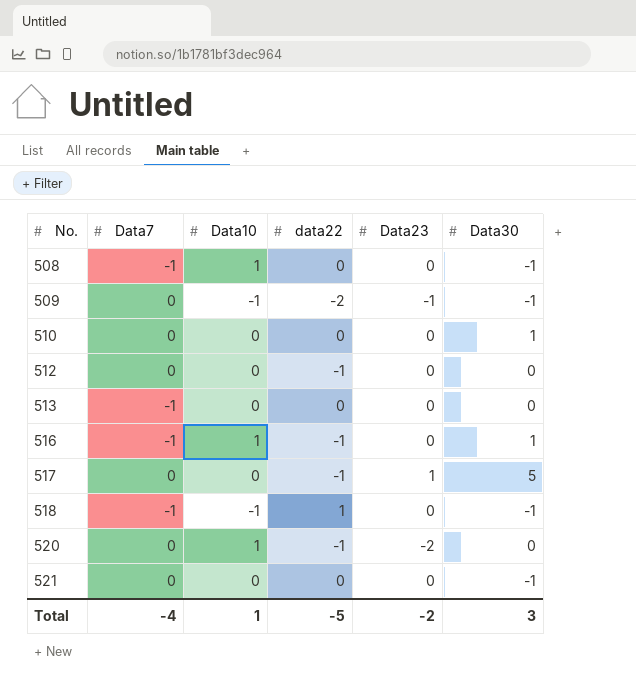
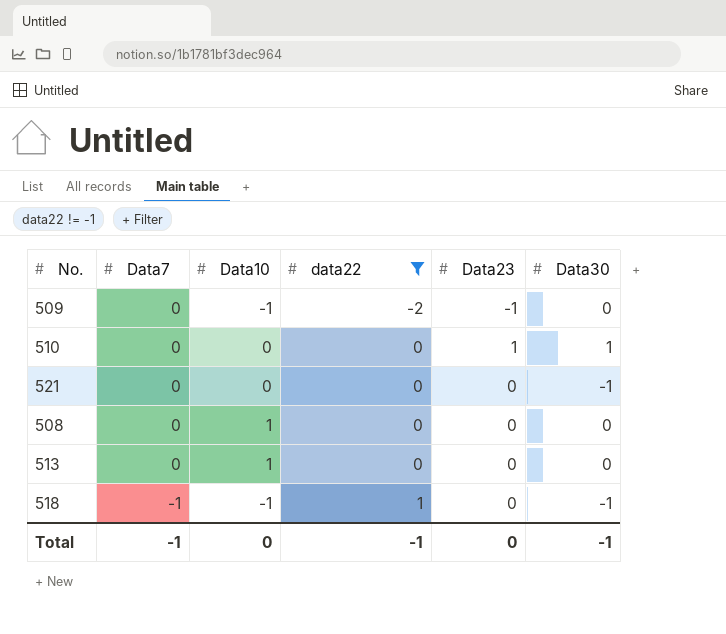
filter: none -> data22 != -1
row order: No. ascending -> Data7 descending
509 | Data30: -1 -> 0
510 | Data23: 0 -> 1
508 | Data7: -1 -> 0
508 | Data30: -1 -> 0
513 | Data7: -1 -> 0
513 | Data10: 0 -> 1
Total | Data7: -4 -> -1
Total | Data10: 1 -> 0
Total | data22: -5 -> -1
Total | Data23: -2 -> 0
Total | Data30: 3 -> -1

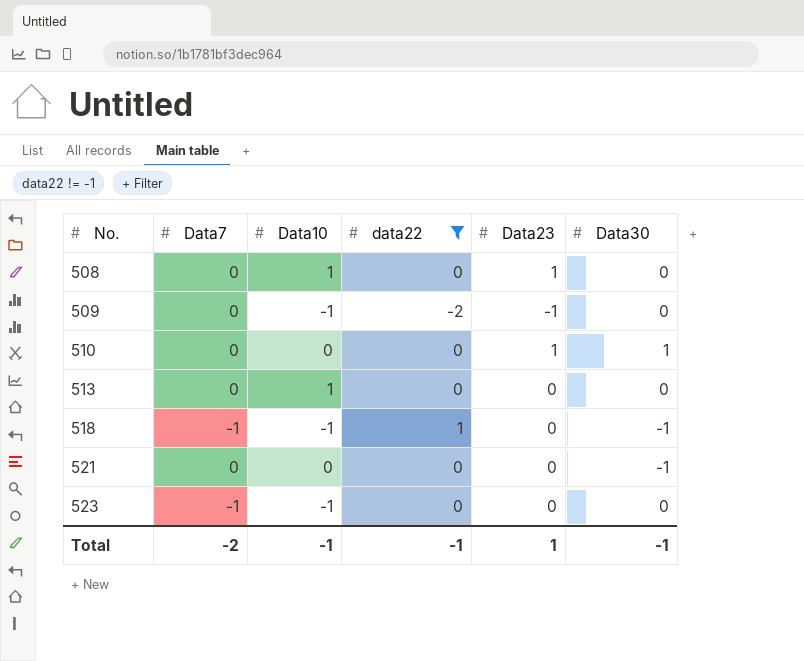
row order: Data7 descending -> No. ascending
508 | Data23: 0 -> 1
row 523: none -> -1 | -1 | 0 | 0 | 0
Total | Data7: -1 -> -2
Total | Data10: 0 -> -1
Total | Data23: 0 -> 1

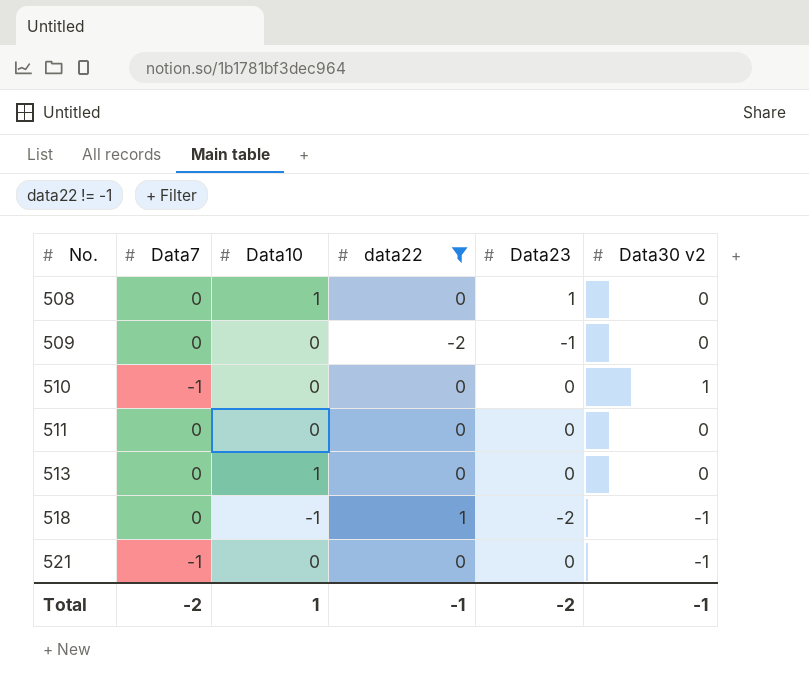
column name: Data30 -> Data30 v2
row 523: -1 | -1 | 0 | 0 | 0 -> none
509 | Data10: -1 -> 0
510 | Data7: 0 -> -1
510 | Data23: 1 -> 0
row 511: none -> 0 | 0 | 0 | 0 | 0
518 | Data7: -1 -> 0
518 | Data23: 0 -> -2
521 | Data7: 0 -> -1
Total | Data10: -1 -> 1
Total | Data23: 1 -> -2

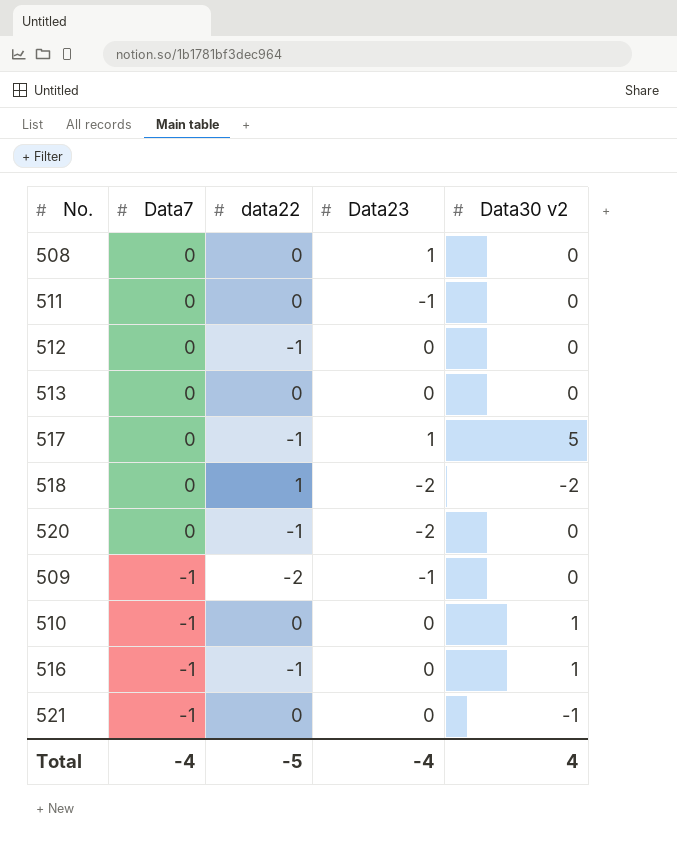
filter: data22 != -1 -> none
row order: No. ascending -> Data7 descending
column Data10 | position: 3 -> none
511 | Data23: 0 -> -1
518 | Data30 v2: -1 -> -2
509 | Data7: 0 -> -1
Total | Data7: -2 -> -4
Total | data22: -1 -> -5
Total | Data23: -2 -> -4
Total | Data30 v2: -1 -> 4

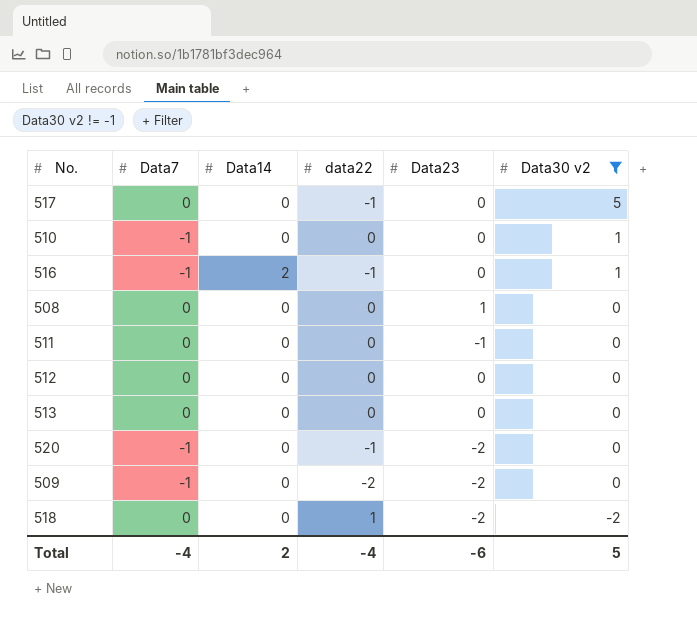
filter: none -> Data30 v2 != -1
row order: Data7 descending -> Data30 v2 descending
column Data14 | position: none -> 3
517 | Data23: 1 -> 0
512 | data22: -1 -> 0
520 | Data7: 0 -> -1
509 | Data23: -1 -> -2
Total | data22: -5 -> -4
Total | Data23: -4 -> -6
Total | Data30 v2: 4 -> 5

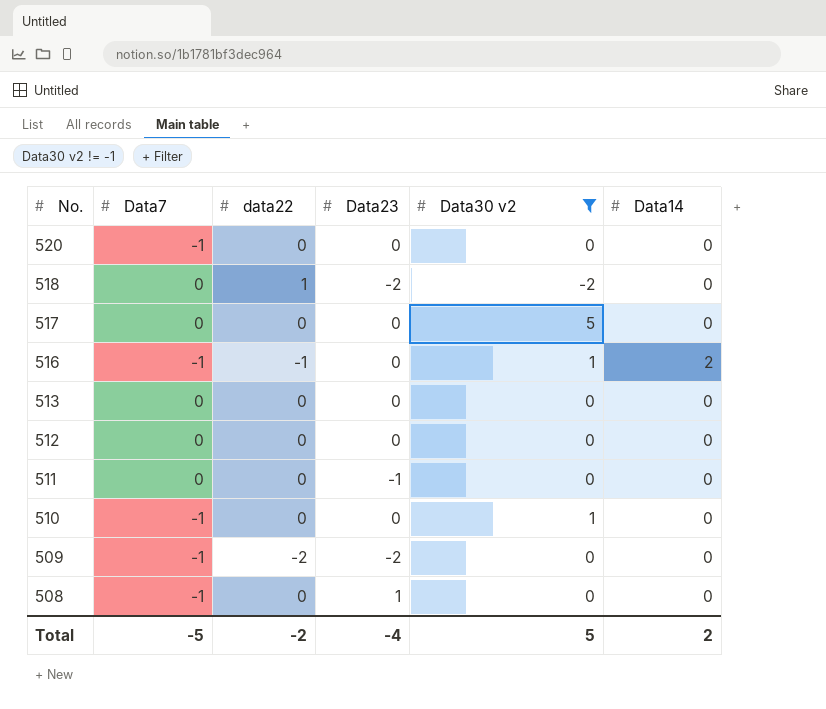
row order: Data30 v2 descending -> No. descending
column Data14 | position: 3 -> 6
520 | data22: -1 -> 0
520 | Data23: -2 -> 0
517 | data22: -1 -> 0
508 | Data7: 0 -> -1
Total | Data7: -4 -> -5
Total | data22: -4 -> -2
Total | Data23: -6 -> -4

